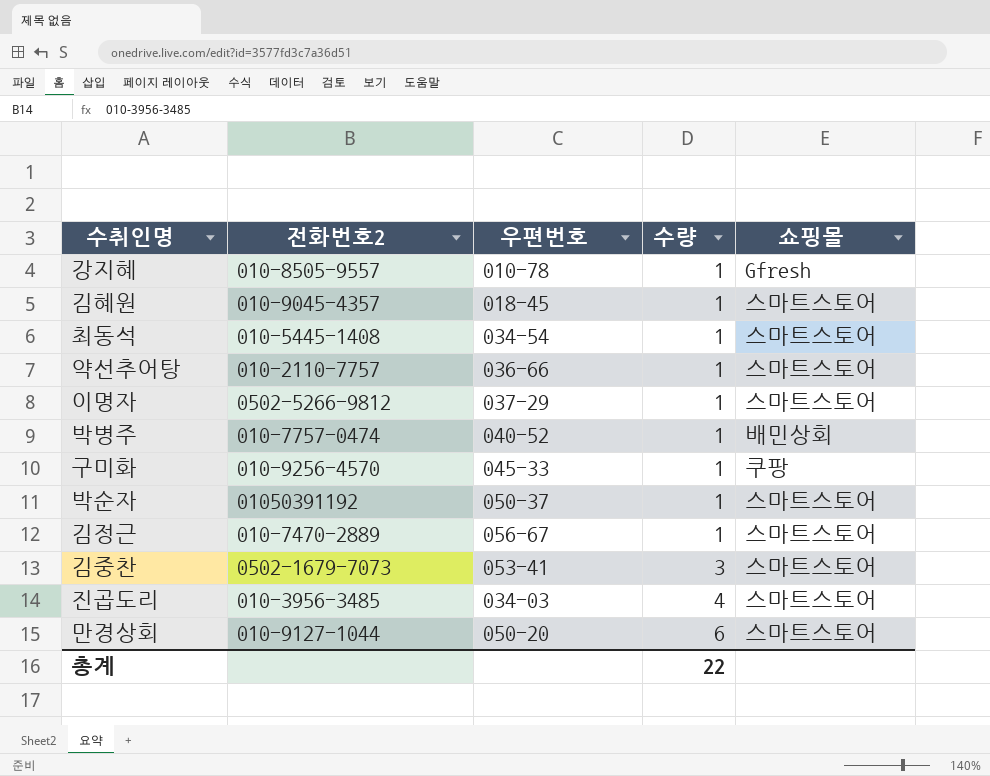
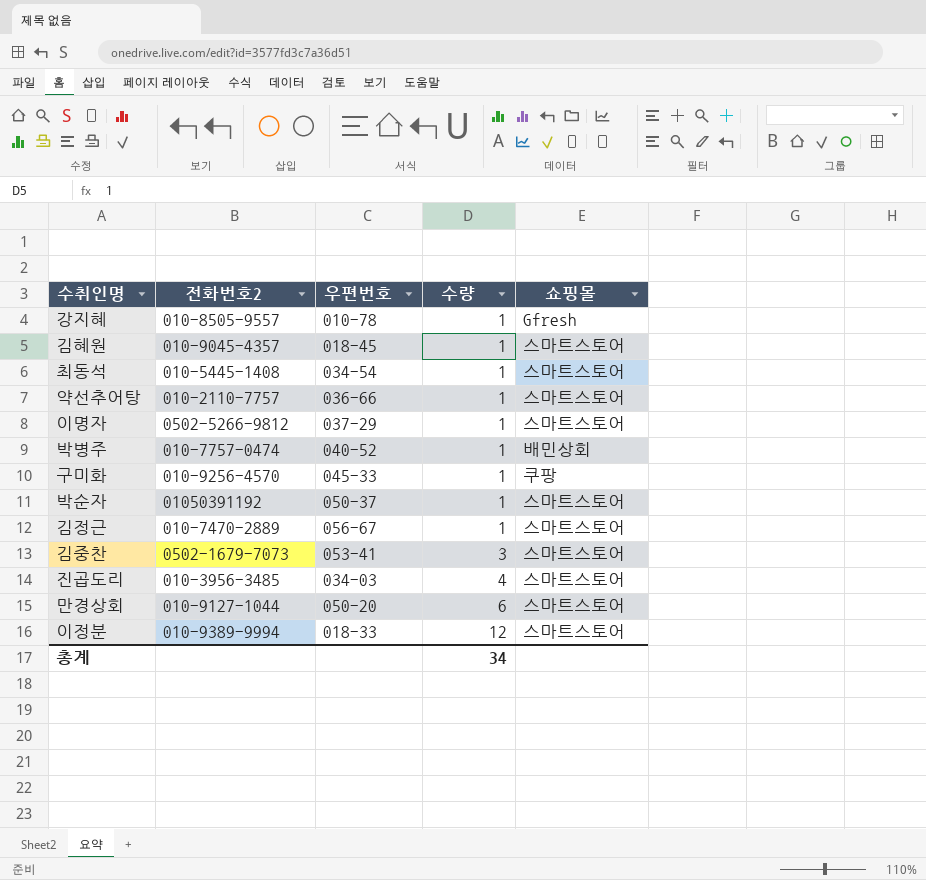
row 이정분: none -> 010-9389-9994 | 018-33 | 12 | 스마트스토어
총계 | 수량: 22 -> 34

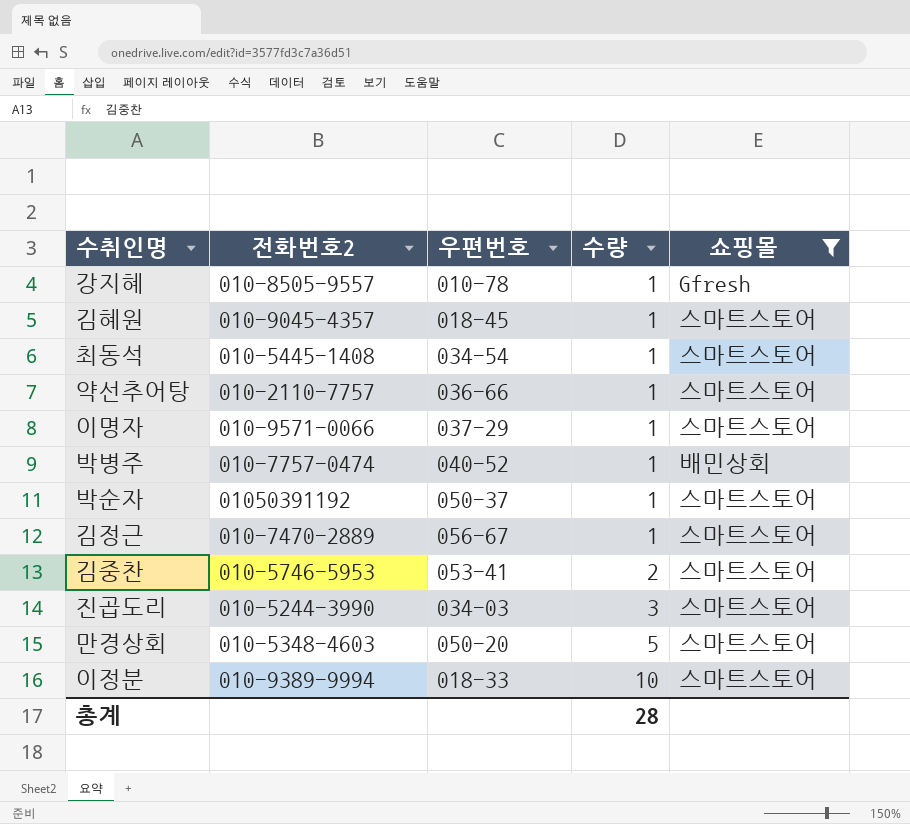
filter: none -> 쇼핑몰 != 쿠팡
이명자 | 전화번호2: 0502-5266-9812 -> 010-9571-0066
김중찬 | 전화번호2: 0502-1679-7073 -> 010-5746-5953
김중찬 | 수량: 3 -> 2
진곱도리 | 전화번호2: 010-3956-3485 -> 010-5244-3990
진곱도리 | 수량: 4 -> 3
만경상회 | 전화번호2: 010-9127-1044 -> 010-5348-4603
만경상회 | 수량: 6 -> 5
이정분 | 수량: 12 -> 10
총계 | 수량: 34 -> 28

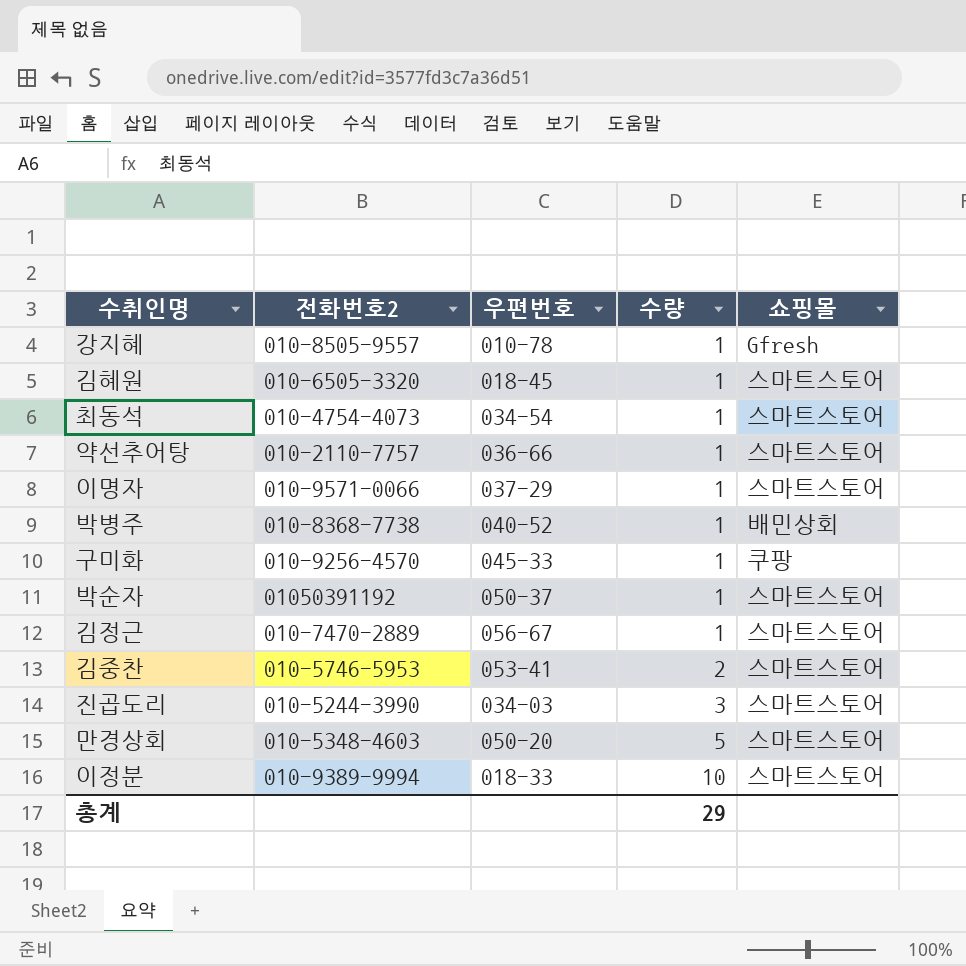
filter: 쇼핑몰 != 쿠팡 -> none
김혜원 | 전화번호2: 010-9045-4357 -> 010-6505-3320
최동석 | 전화번호2: 010-5445-1408 -> 010-4754-4073
박병주 | 전화번호2: 010-7757-0474 -> 010-8368-7738
총계 | 수량: 28 -> 29

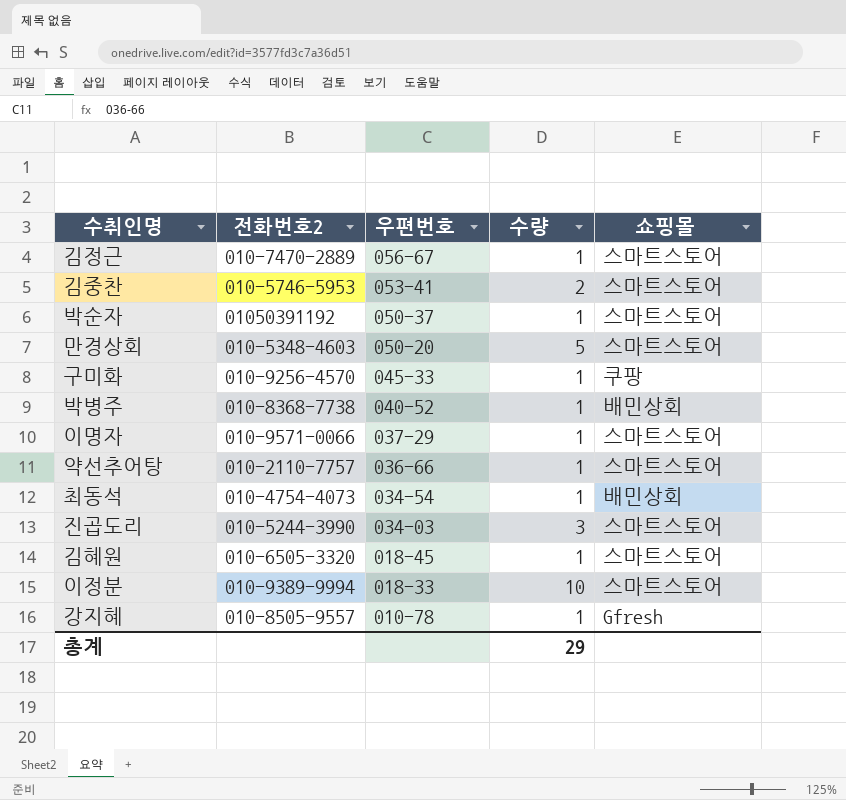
row order: 수량 ascending -> 우편번호 descending
최동석 | 쇼핑몰: 스마트스토어 -> 배민상회

